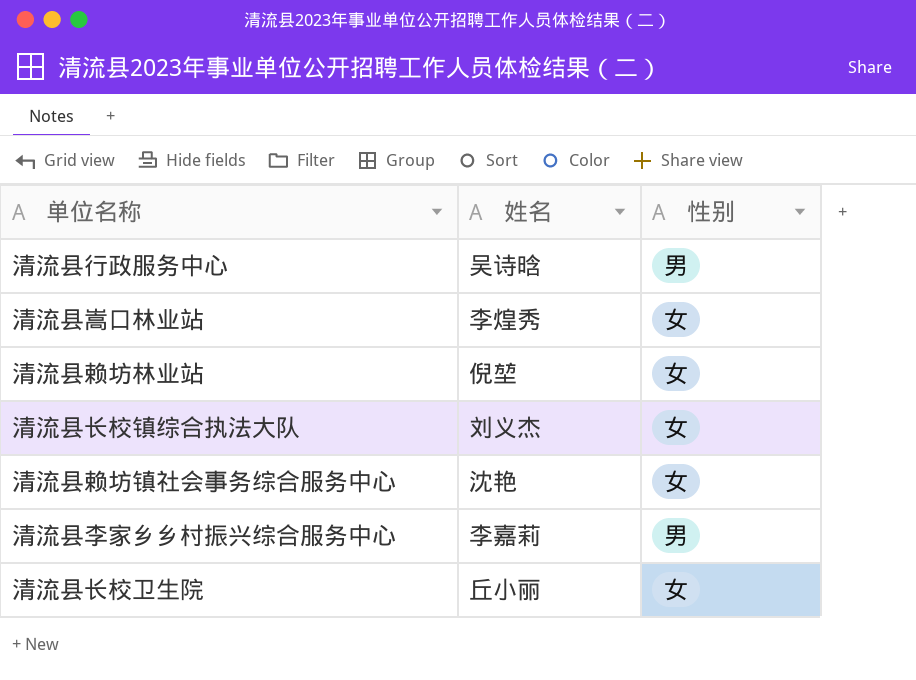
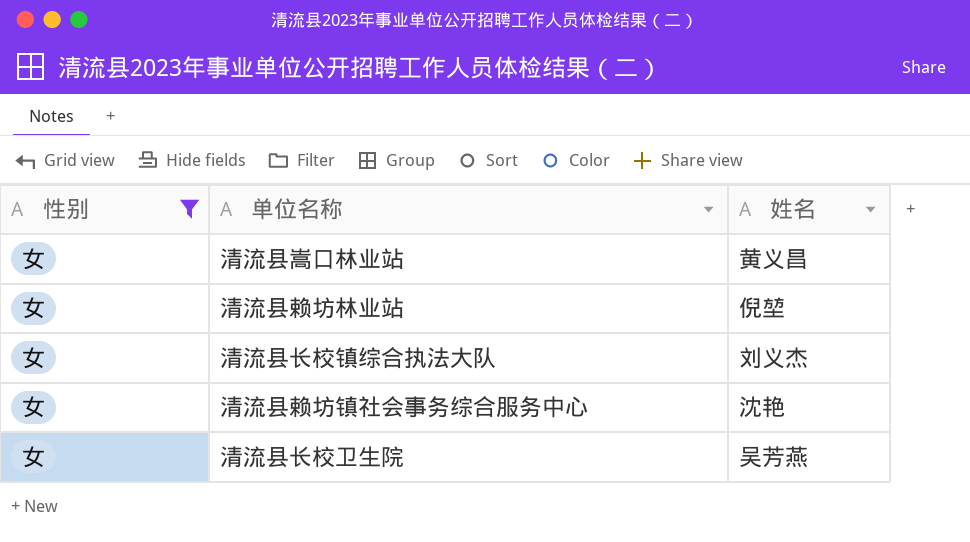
filter: none -> 性别 = 女
column 性别 | position: 3 -> 1
清流县嵩口林业站 | 姓名: 李煌秀 -> 黄义昌
清流县长校卫生院 | 姓名: 丘小丽 -> 吴芳燕

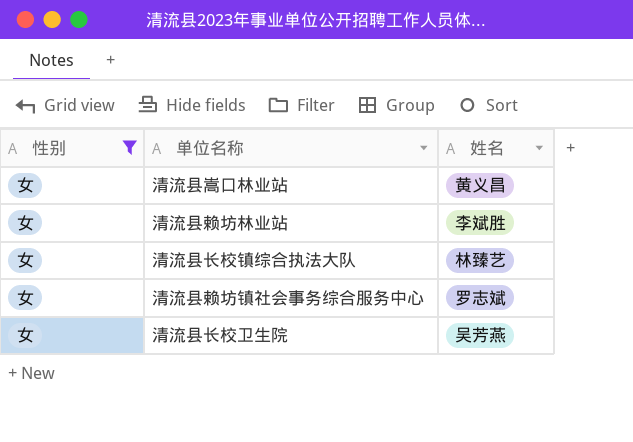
清流县赖坊林业站 | 姓名: 倪堃 -> 李斌胜
清流县长校镇综合执法大队 | 姓名: 刘义杰 -> 林臻艺
清流县赖坊镇社会事务综合服务中心 | 姓名: 沈艳 -> 罗志斌

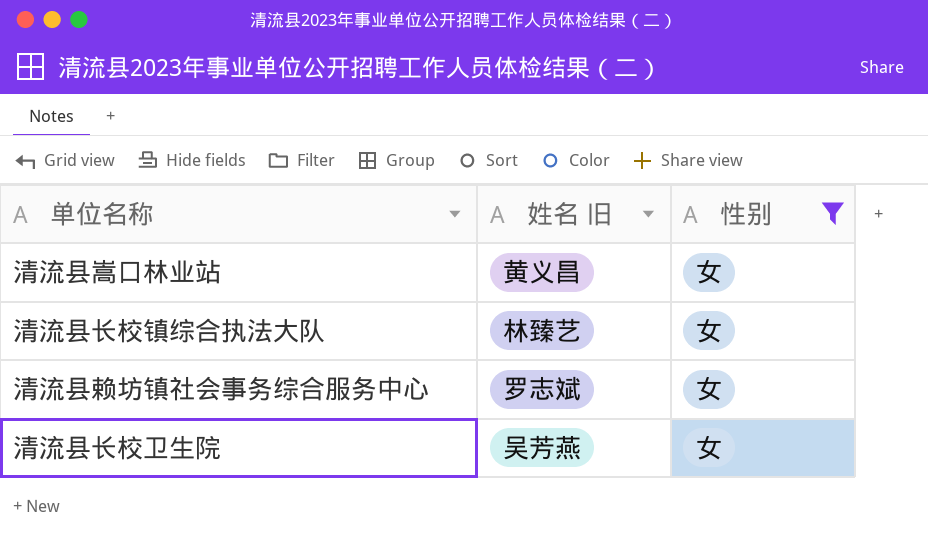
column name: 姓名 -> 姓名 旧
column 性别 | position: 1 -> 3
row 清流县赖坊林业站: 女 | 李斌胜 -> none

